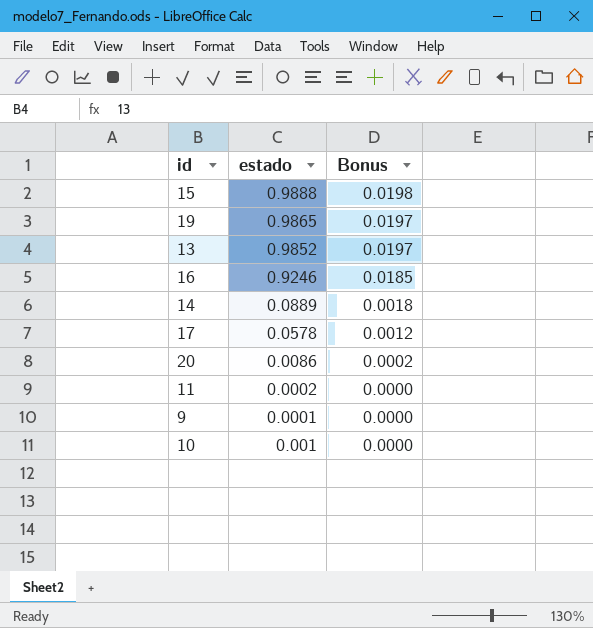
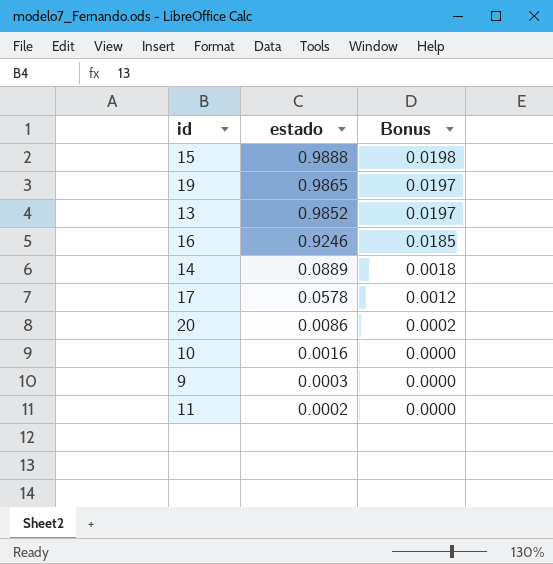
row order: Bonus descending -> estado descending
10 | estado: 0.001 -> 0.0016
9 | estado: 0.0001 -> 0.0003

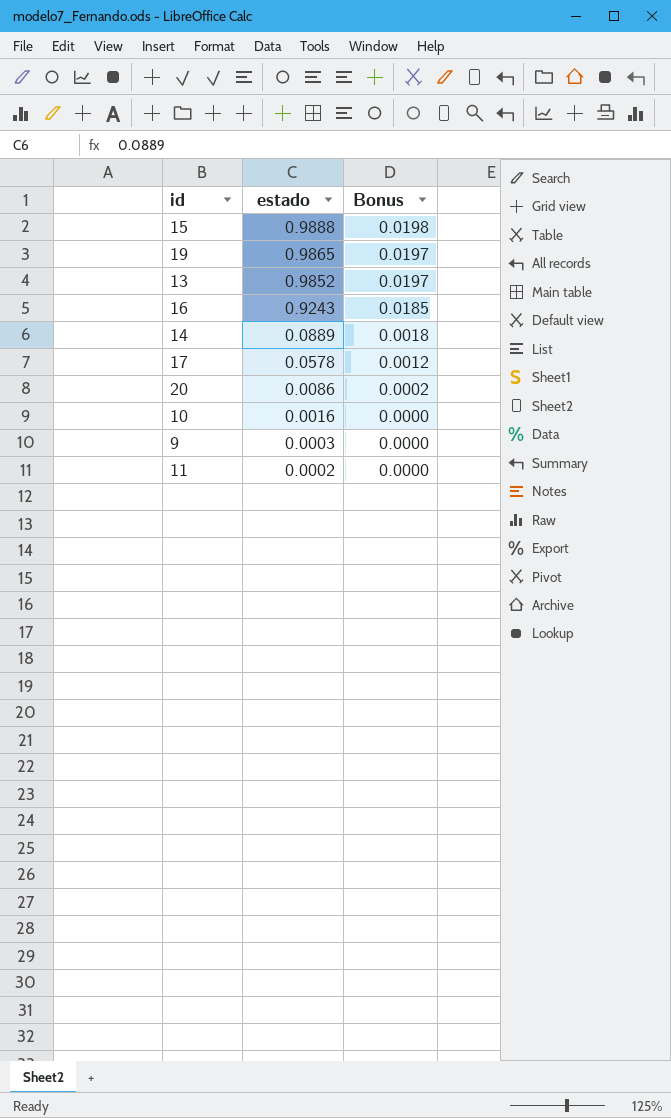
16 | estado: 0.9246 -> 0.9243

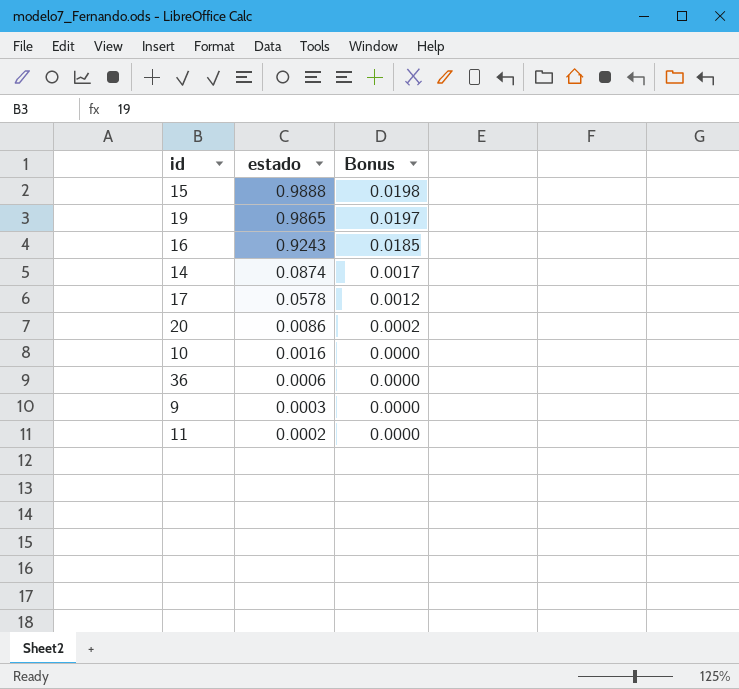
row 13: 0.9852 | 0.0197 -> none
14 | estado: 0.0889 -> 0.0874
14 | Bonus: 0.0018 -> 0.0017
row 36: none -> 0.0006 | 0.0000

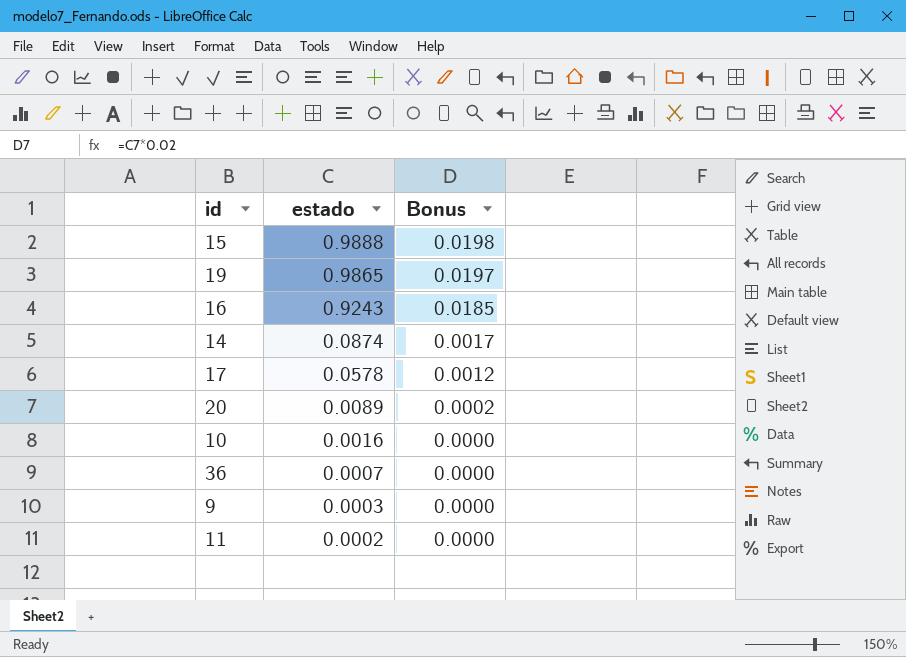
20 | estado: 0.0086 -> 0.0089
36 | estado: 0.0006 -> 0.0007

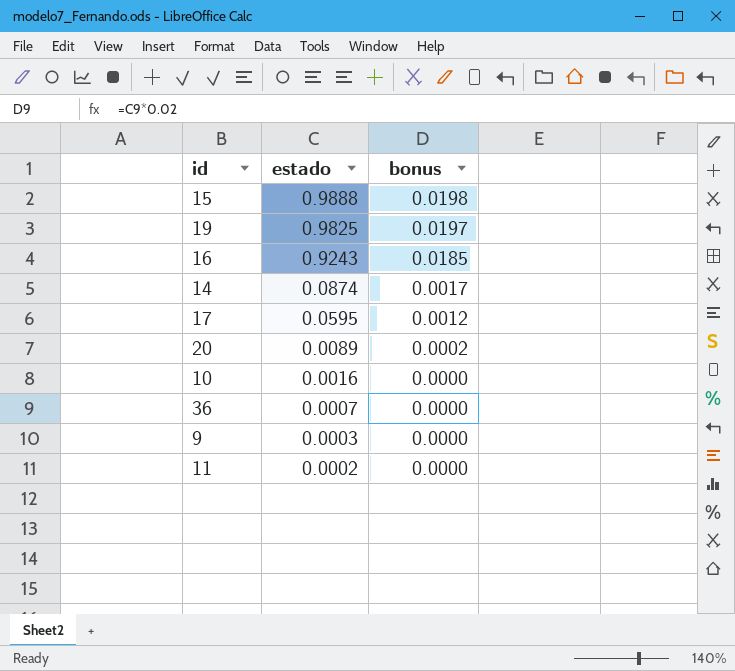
column name: Bonus -> bonus
19 | estado: 0.9865 -> 0.9825
17 | estado: 0.0578 -> 0.0595

